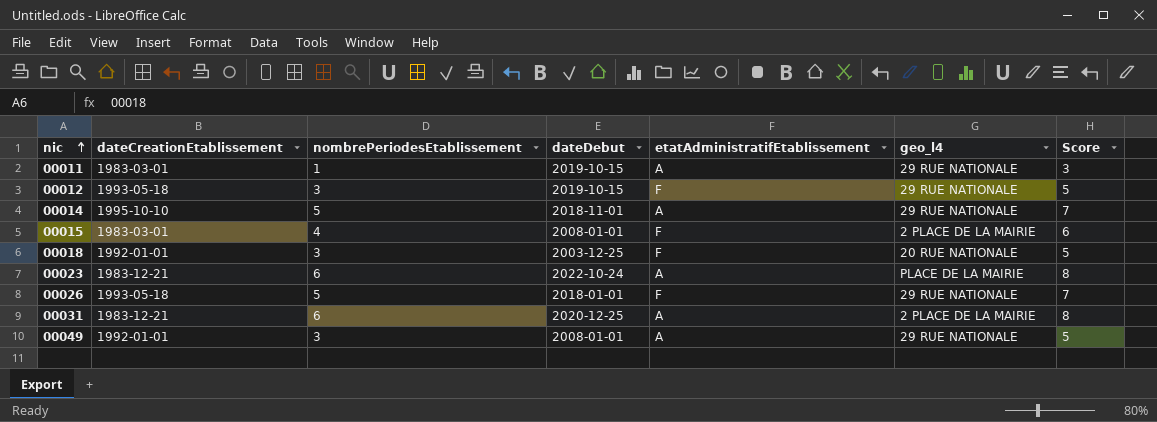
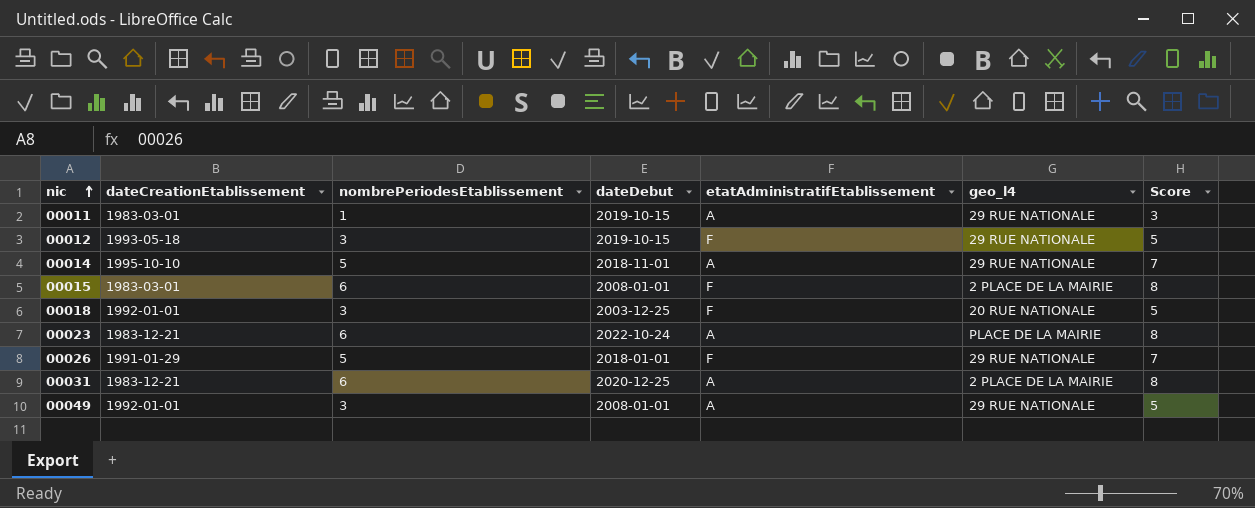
00015 | nombrePeriodesEtablissement: 4 -> 6
00015 | Score: 6 -> 8
00026 | dateCreationEtablissement: 1993-05-18 -> 1991-01-29

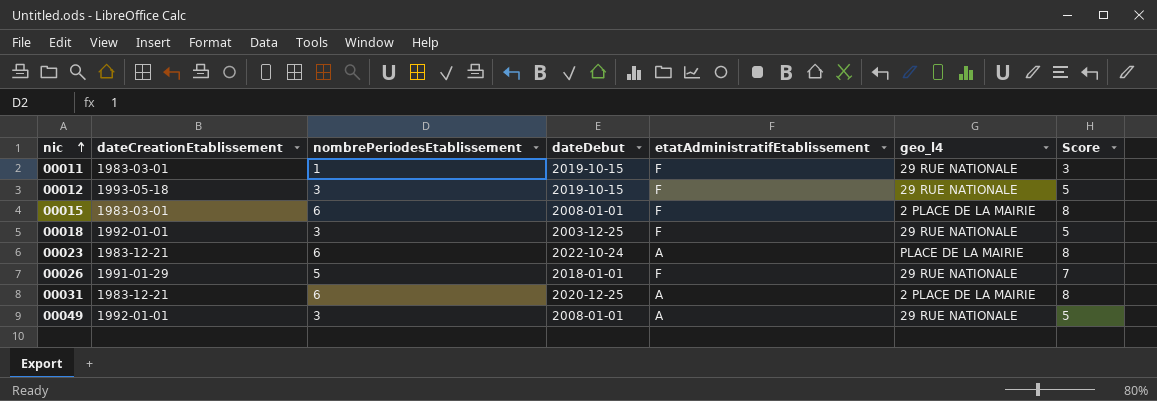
row 00014: 1995-10-10 | 5 | 2018-11-01 | A | 29 RUE NATIONALE | 7 -> none
00011 | etatAdministratifEtablissement: A -> F
00018 | geo_l4: 20 RUE NATIONALE -> 29 RUE NATIONALE

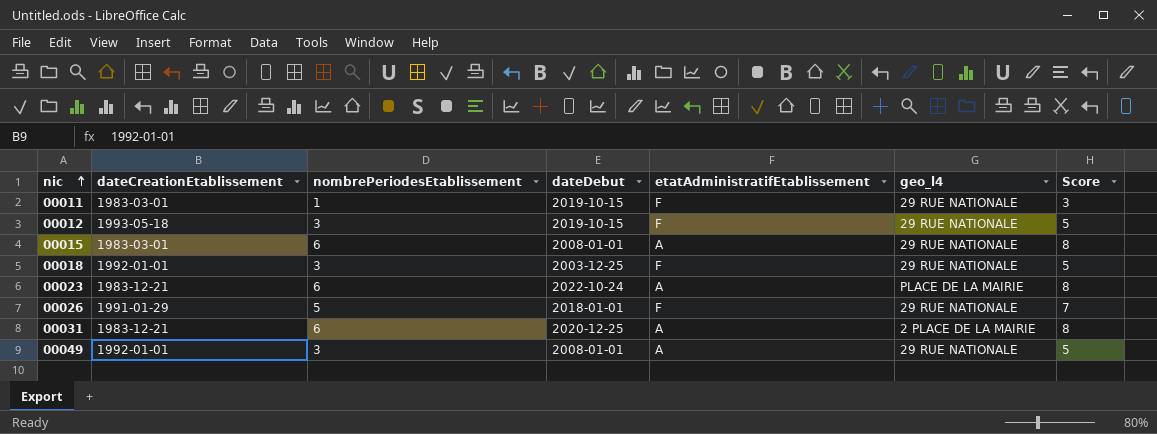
00015 | etatAdministratifEtablissement: F -> A
00015 | geo_l4: 2 PLACE DE LA MAIRIE -> 29 RUE NATIONALE

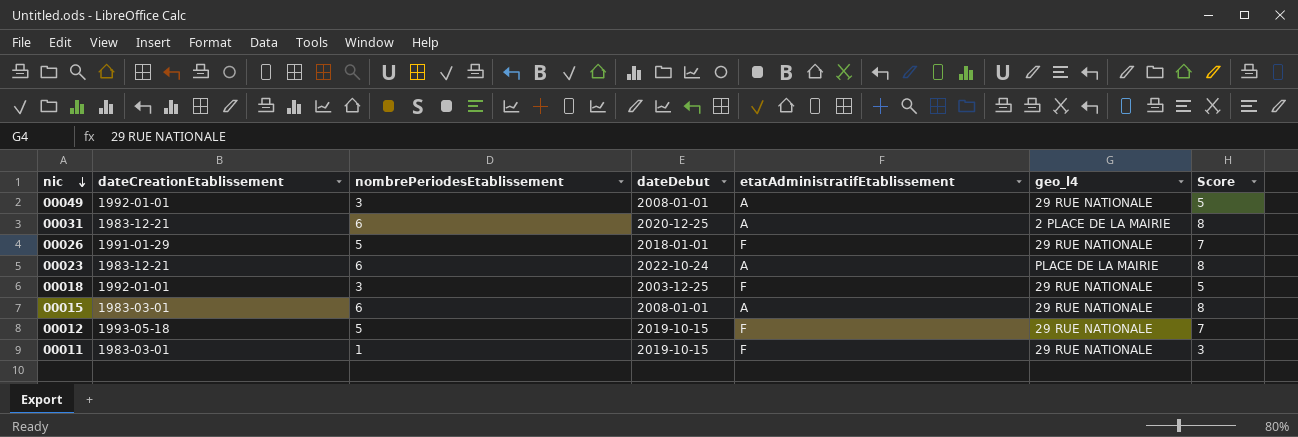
row order: nic ascending -> nic descending
00012 | nombrePeriodesEtablissement: 3 -> 5
00012 | Score: 5 -> 7

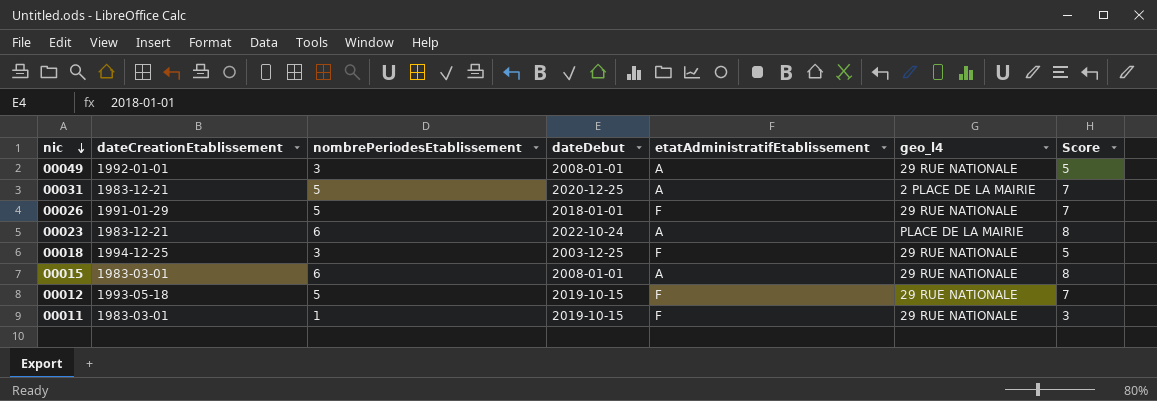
00031 | nombrePeriodesEtablissement: 6 -> 5
00031 | Score: 8 -> 7
00018 | dateCreationEtablissement: 1992-01-01 -> 1994-12-25

